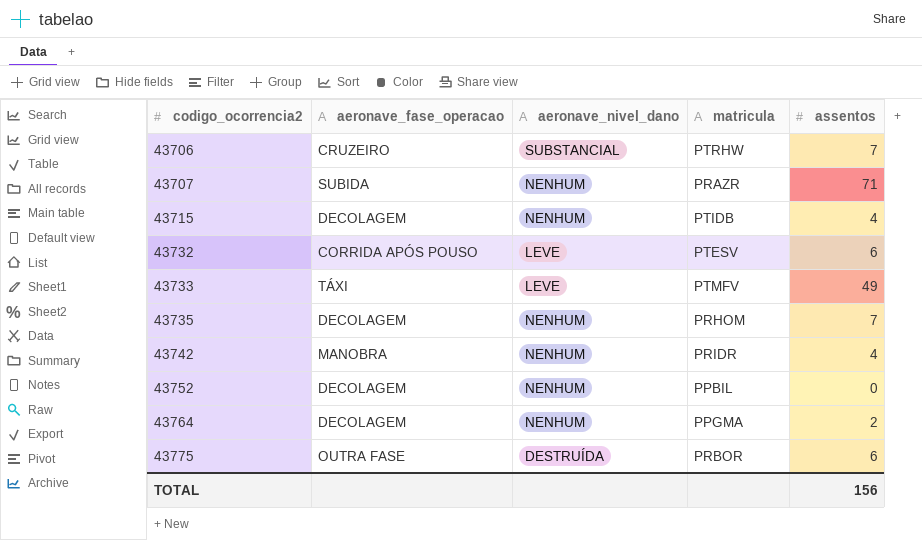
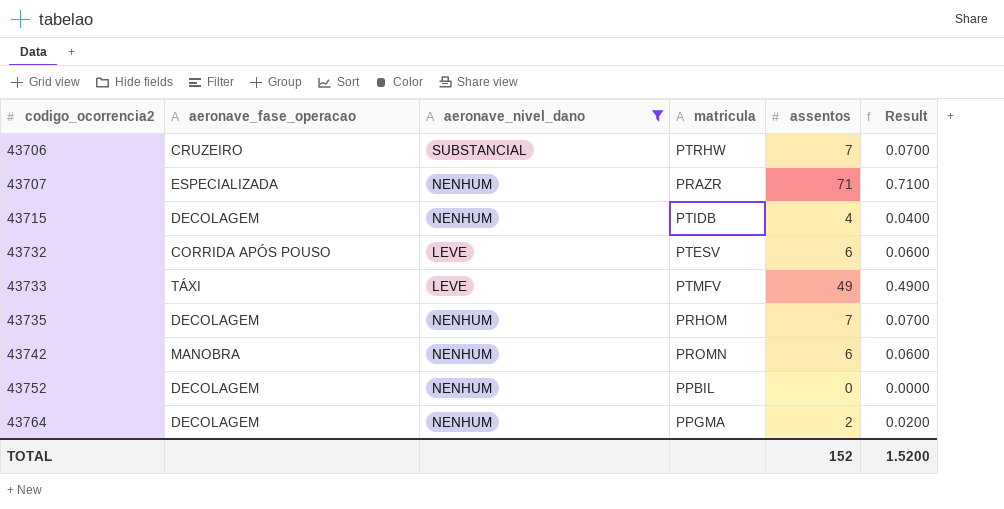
filter: none -> aeronave_nivel_dano != DESTRUÍDA
column Result | formula: none -> [assentos] * 0.01
43707 | aeronave_fase_operacao: SUBIDA -> ESPECIALIZADA
43742 | matricula: PRIDR -> PROMN
43742 | assentos: 4 -> 6
TOTAL | assentos: 156 -> 152

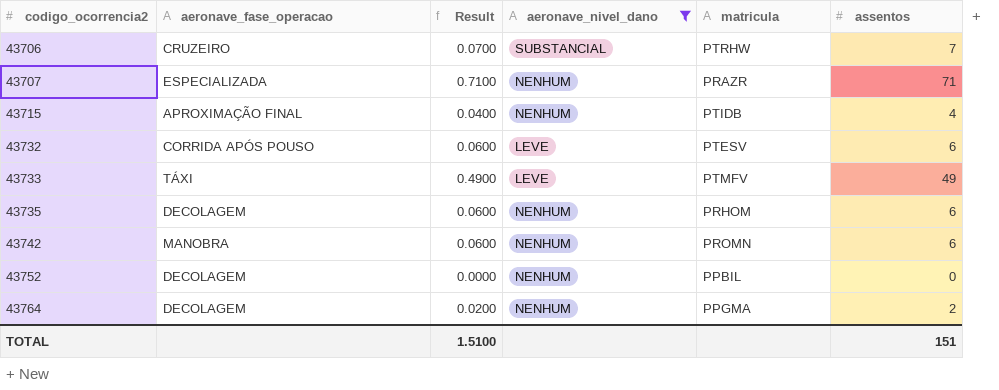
column Result | position: 6 -> 3
43715 | aeronave_fase_operacao: DECOLAGEM -> APROXIMAÇÃO FINAL
43735 | Result: 0.0700 -> 0.0600
43735 | assentos: 7 -> 6
TOTAL | Result: 1.5200 -> 1.5100
TOTAL | assentos: 152 -> 151

